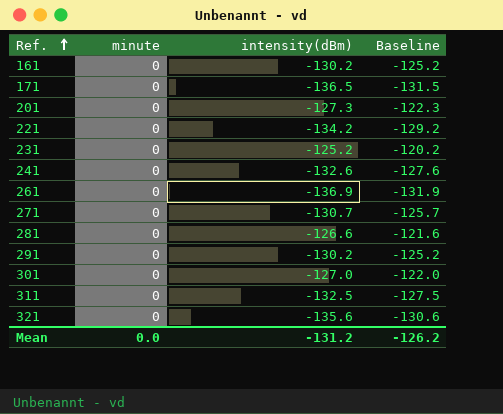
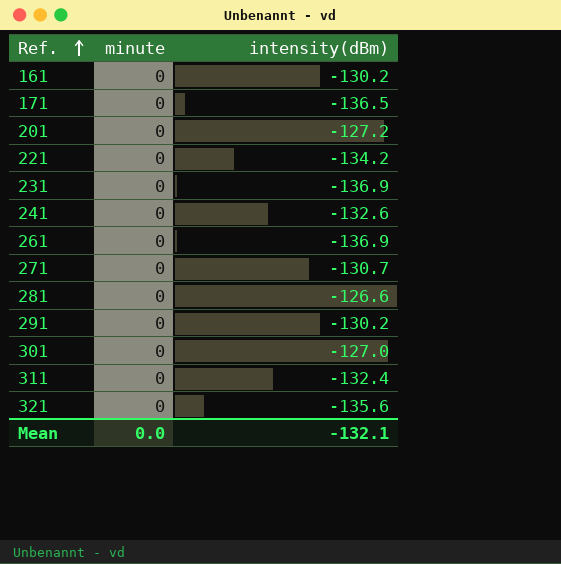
column Baseline | formula: [intensity(dBm)] + 5 -> none
201 | intensity(dBm): -127.3 -> -127.2
231 | intensity(dBm): -125.2 -> -136.9
311 | intensity(dBm): -132.5 -> -132.4
Mean | intensity(dBm): -131.2 -> -132.1

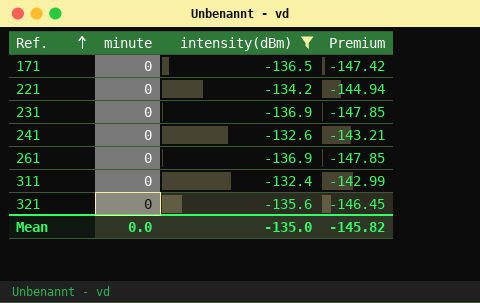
filter: none -> intensity(dBm) <= -132.4
column Premium | formula: none -> [intensity(dBm)] * 1.08
Mean | intensity(dBm): -132.1 -> -135.0

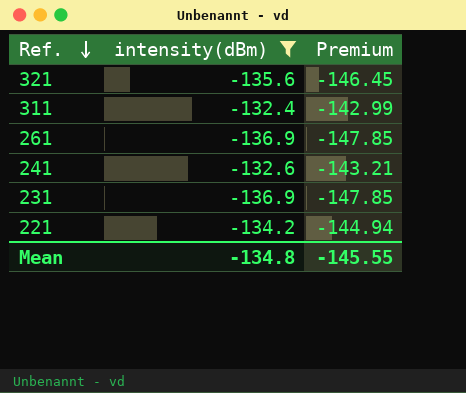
row order: Ref. ascending -> Ref. descending
column minute | position: 2 -> none
row 171: 0 | -136.5 | -147.42 -> none
Mean | intensity(dBm): -135.0 -> -134.8
Mean | Premium: -145.82 -> -145.55

